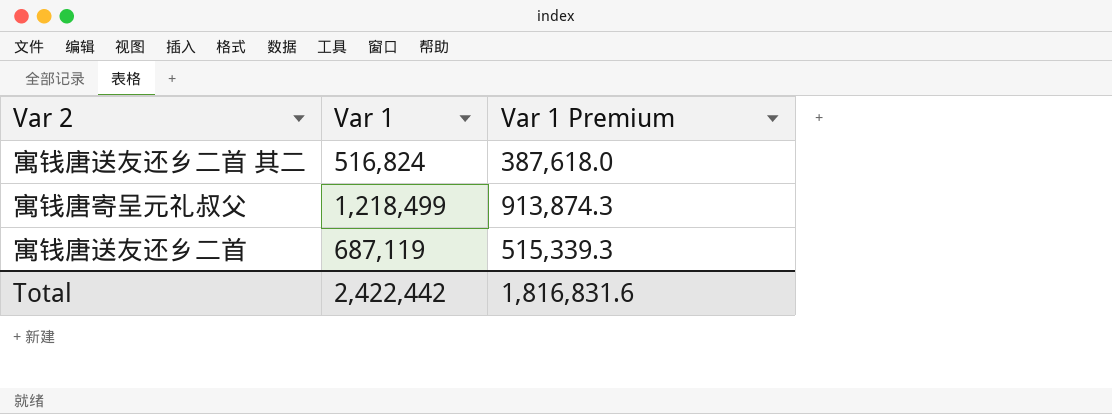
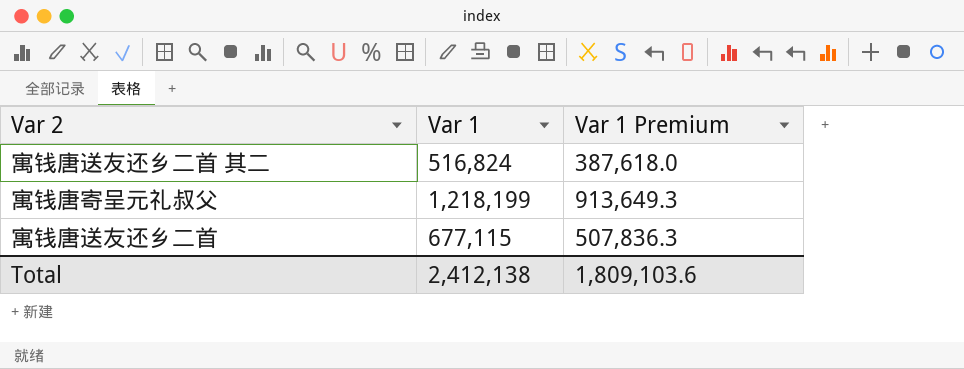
寓钱唐寄呈元礼叔父 | Var 1: 1,218,499 -> 1,218,199
寓钱唐寄呈元礼叔父 | Var 1 Premium: 913,874.3 -> 913,649.3
寓钱唐送友还乡二首 | Var 1: 687,119 -> 677,115
寓钱唐送友还乡二首 | Var 1 Premium: 515,339.3 -> 507,836.3
Total | Var 1: 2,422,442 -> 2,412,138
Total | Var 1 Premium: 1,816,831.6 -> 1,809,103.6

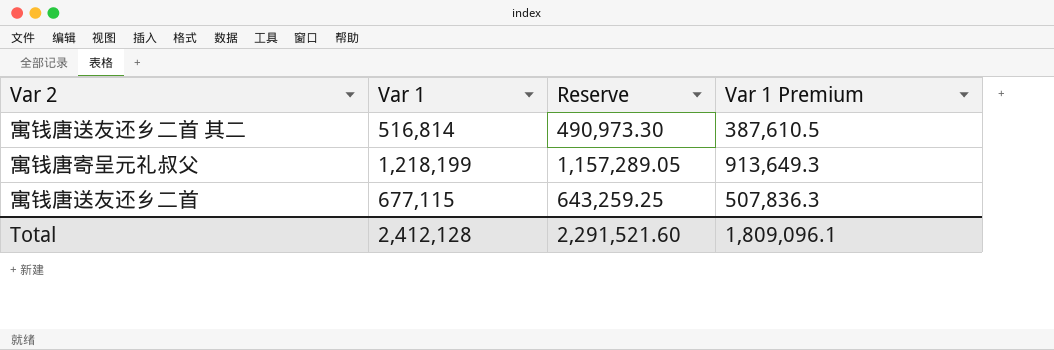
column Reserve | formula: none -> [Var 1] * 0.95
寓钱唐送友还乡二首 其二 | Var 1: 516,824 -> 516,814
寓钱唐送友还乡二首 其二 | Var 1 Premium: 387,618.0 -> 387,610.5
Total | Var 1: 2,412,138 -> 2,412,128
Total | Var 1 Premium: 1,809,103.6 -> 1,809,096.1

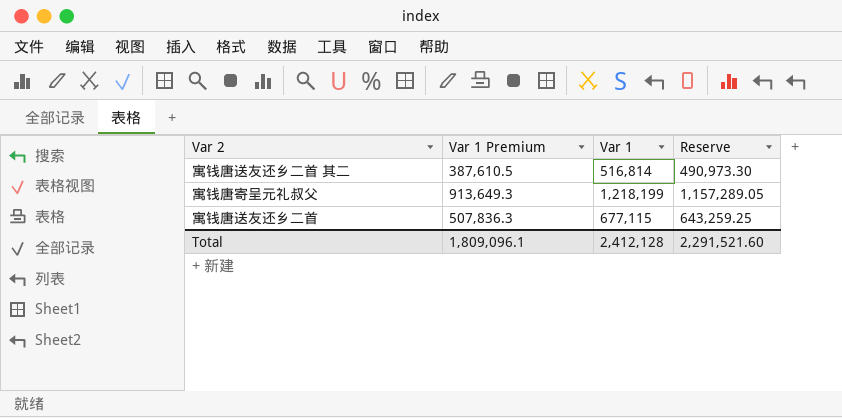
column Var 1 Premium | position: 4 -> 2

